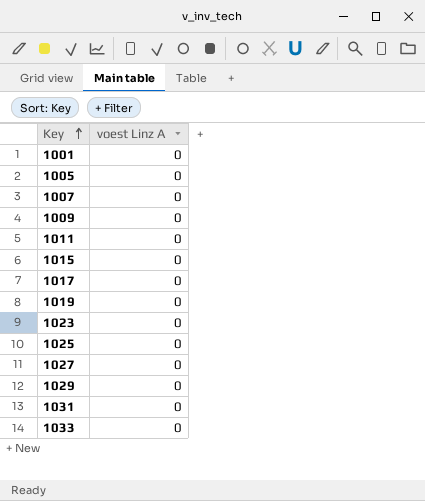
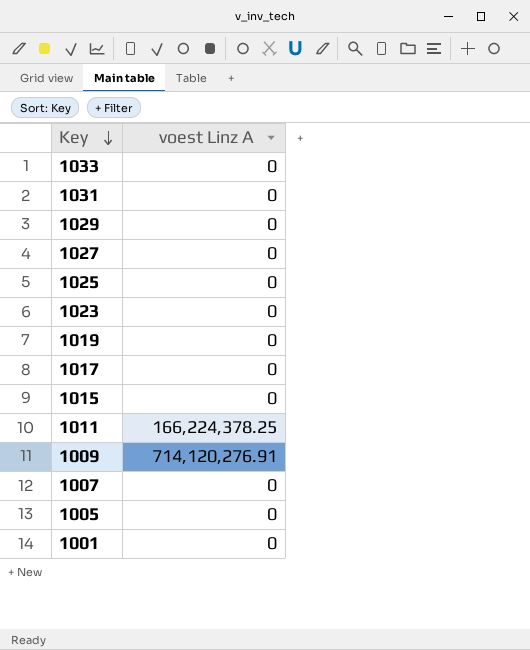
row order: Key ascending -> Key descending
1011 | voest Linz A: 0 -> 166,224,378.25
1009 | voest Linz A: 0 -> 714,120,276.91

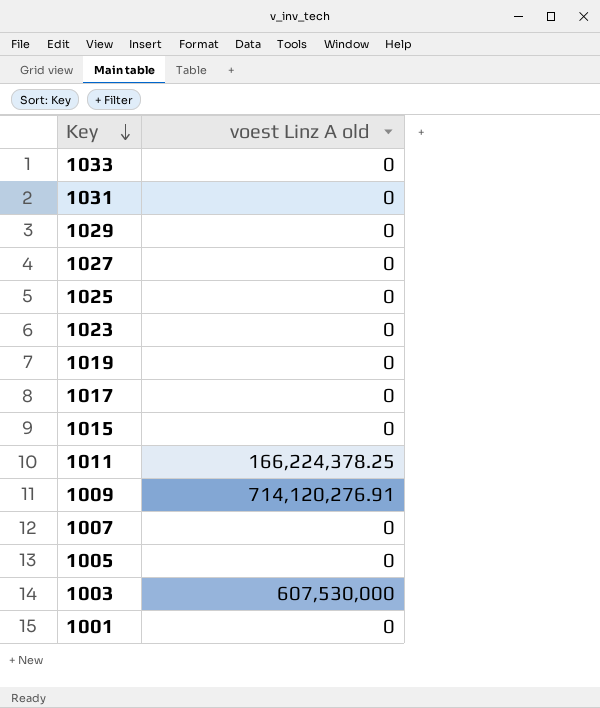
column name: voest Linz A -> voest Linz A old
row 1003: none -> 607,530,000

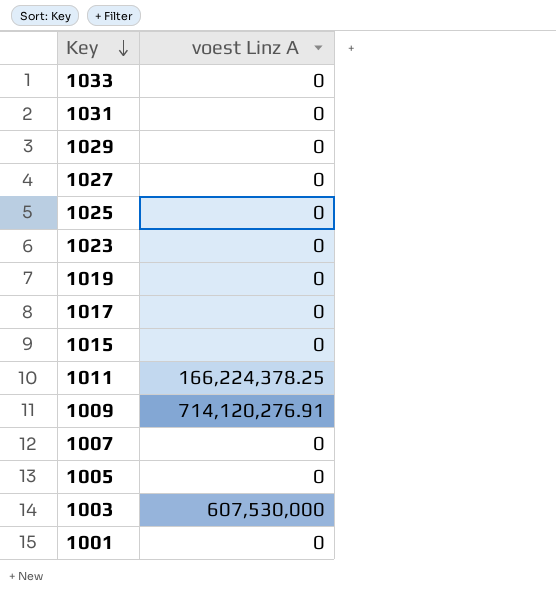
column name: voest Linz A old -> voest Linz A

